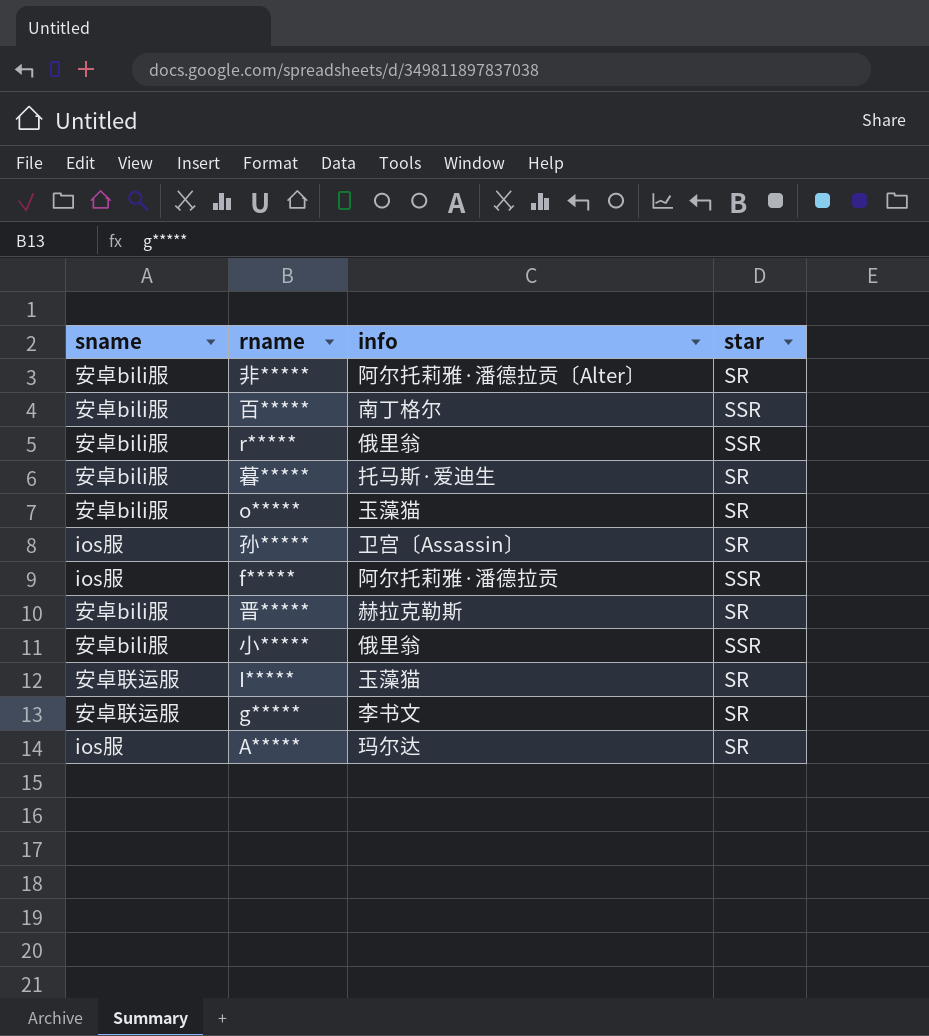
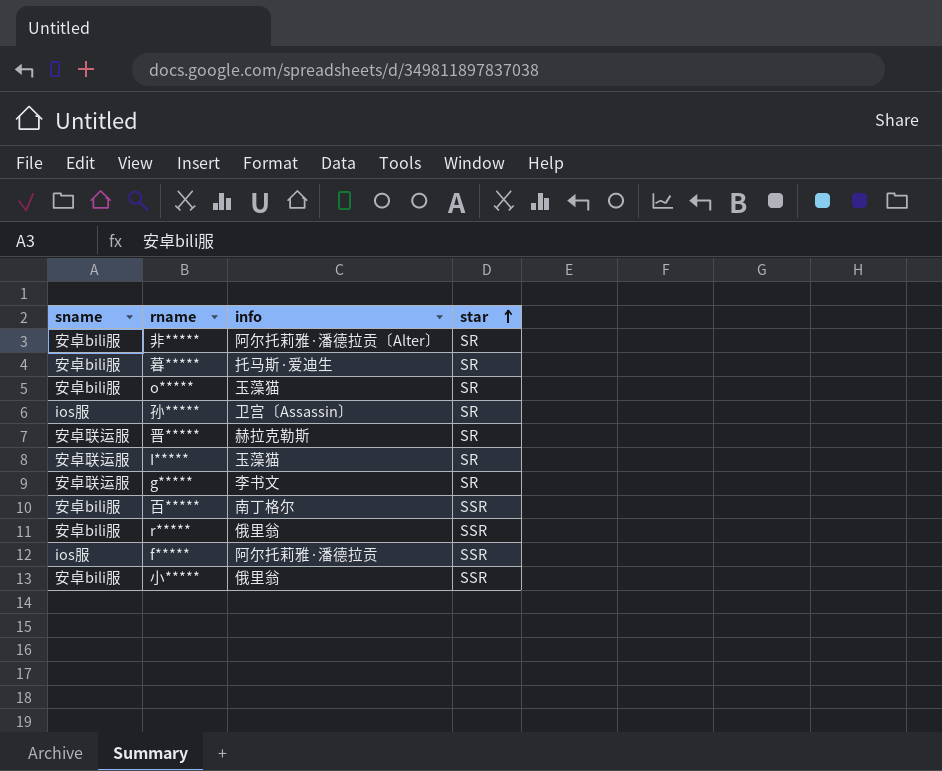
row order: none -> star ascending
row A*****: ios服 | 玛尔达 | SR -> none
晋***** | sname: 安卓bili服 -> 安卓联运服

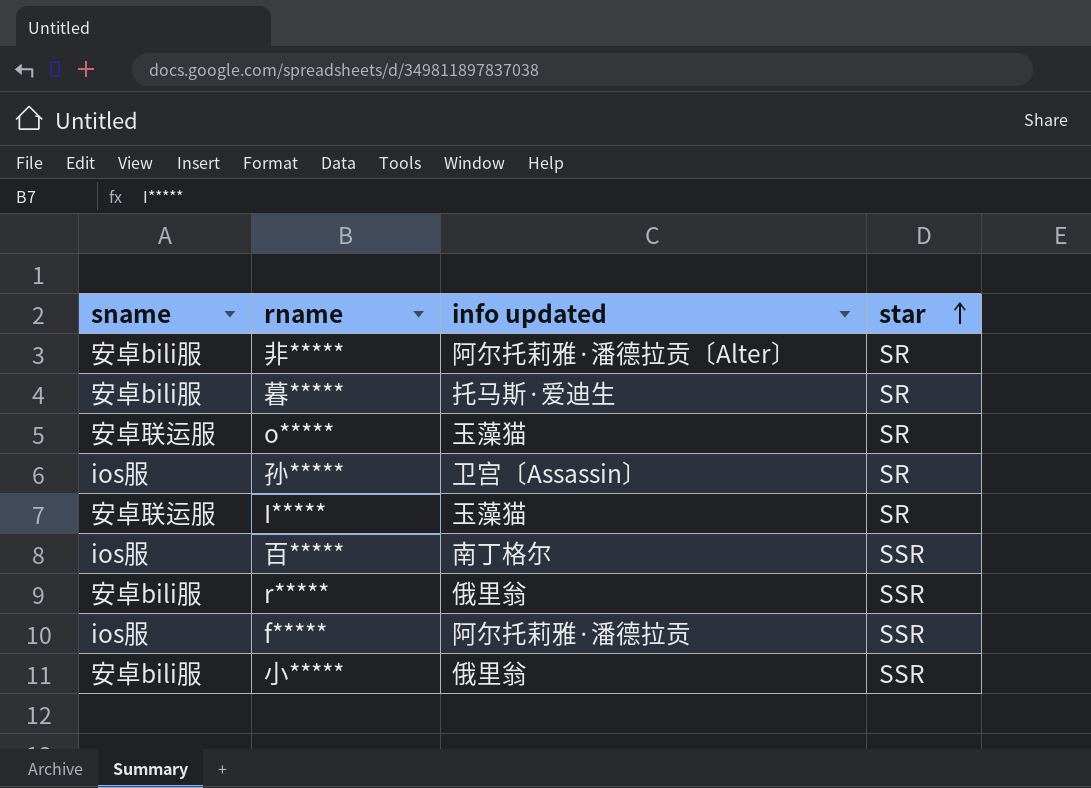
column name: info -> info updated
row 晋*****: 安卓联运服 | 赫拉克勒斯 | SR -> none
row g*****: 安卓联运服 | 李书文 | SR -> none
o***** | sname: 安卓bili服 -> 安卓联运服
百***** | sname: 安卓bili服 -> ios服

